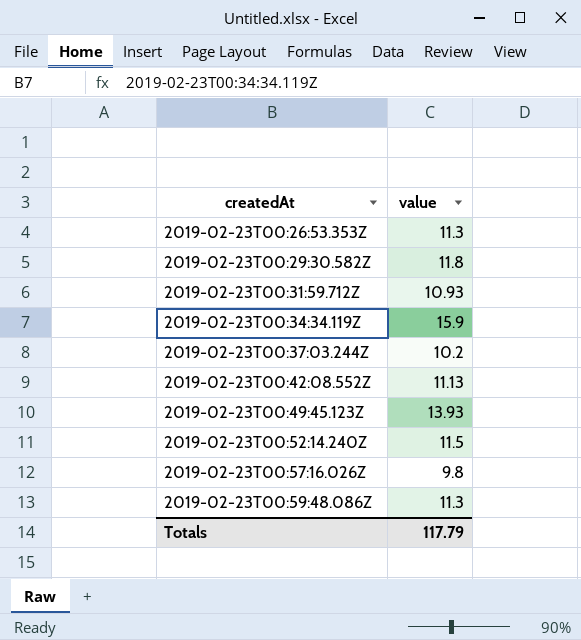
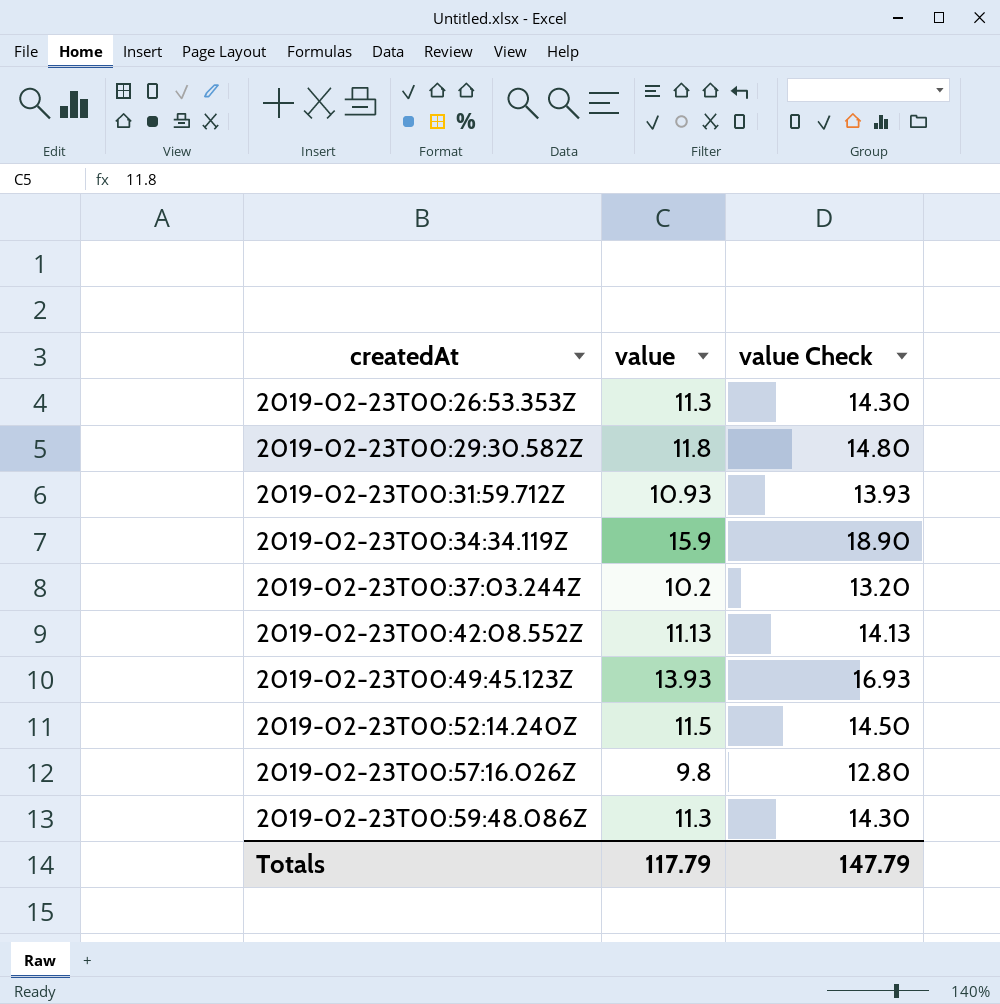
column value Check | formula: none -> [value] + 3

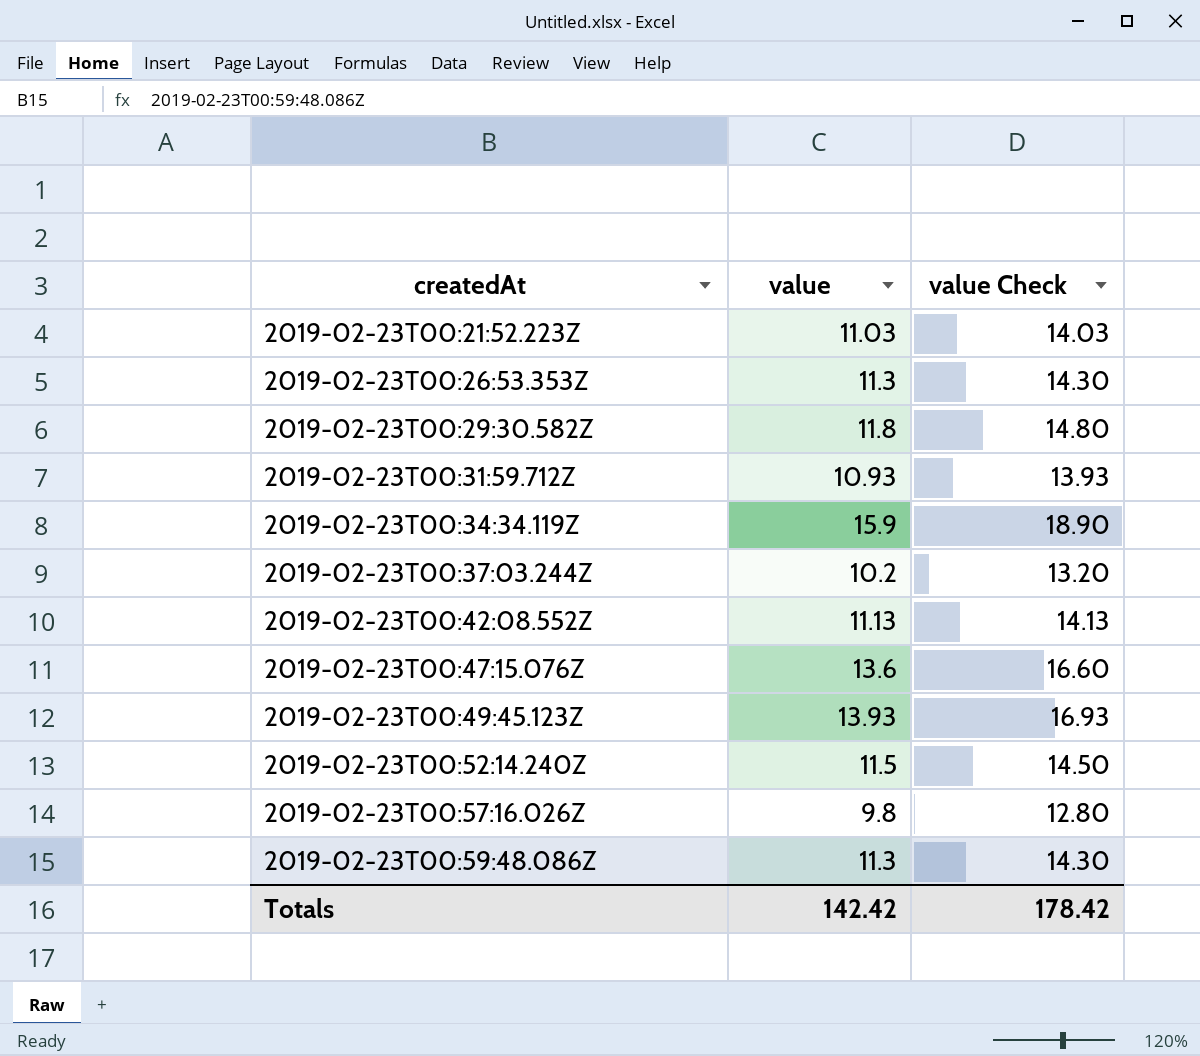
row 2019-02-23T00:21:52.223Z: none -> 11.03 | 14.03
row 2019-02-23T00:47:15.076Z: none -> 13.6 | 16.60
Totals | value: 117.79 -> 142.42
Totals | value Check: 147.79 -> 178.42

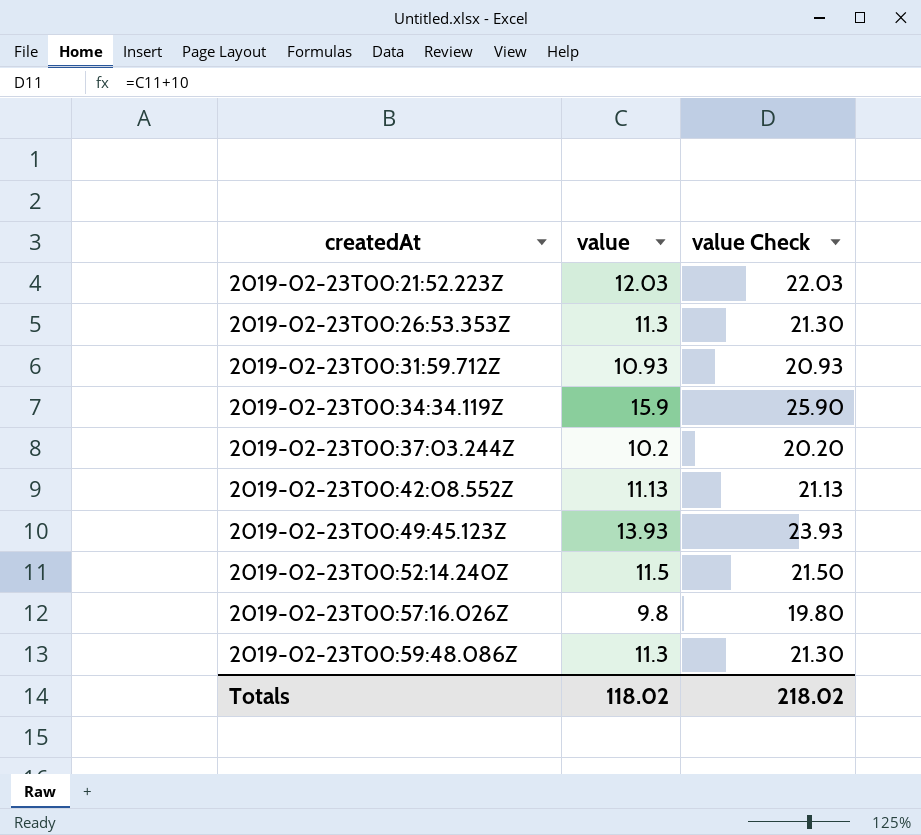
column value Check | formula: [value] + 3 -> [value] + 10
row 2019-02-23T00:29:30.582Z: 11.8 | 14.80 -> none
row 2019-02-23T00:47:15.076Z: 13.6 | 16.60 -> none
2019-02-23T00:21:52.223Z | value: 11.03 -> 12.03
Totals | value: 142.42 -> 118.02
Totals | value Check: 178.42 -> 218.02

